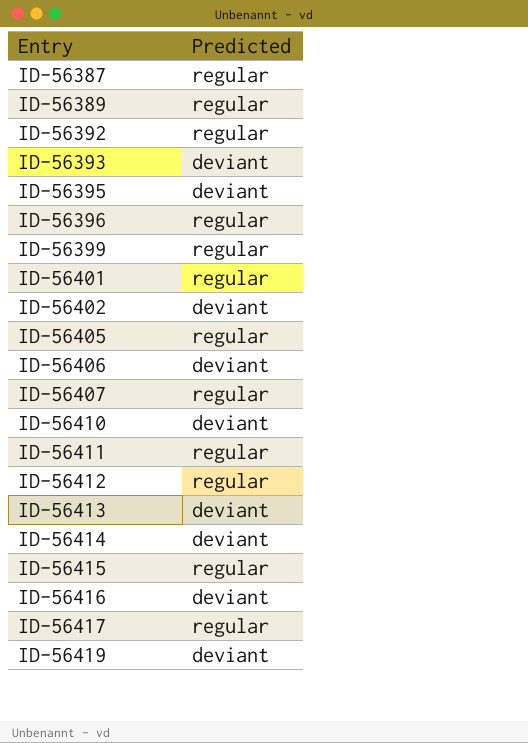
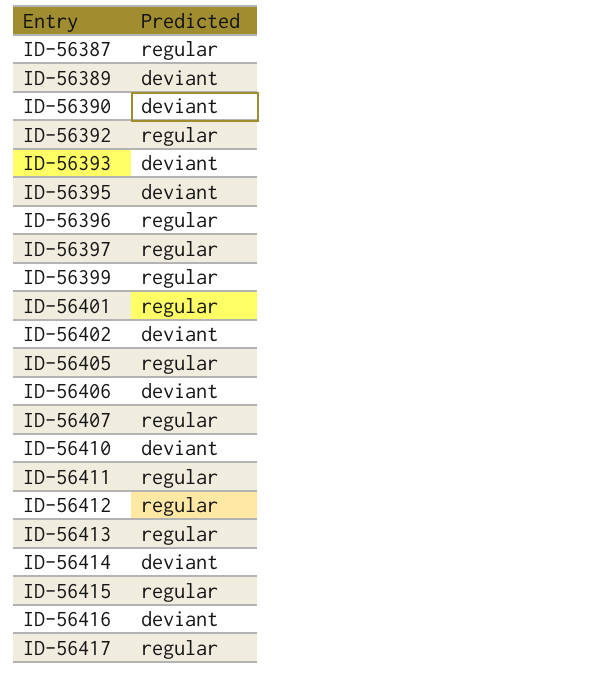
row ID-56419: deviant -> none
ID-56389 | Predicted: regular -> deviant
row ID-56390: none -> deviant
row ID-56397: none -> regular
ID-56413 | Predicted: deviant -> regular

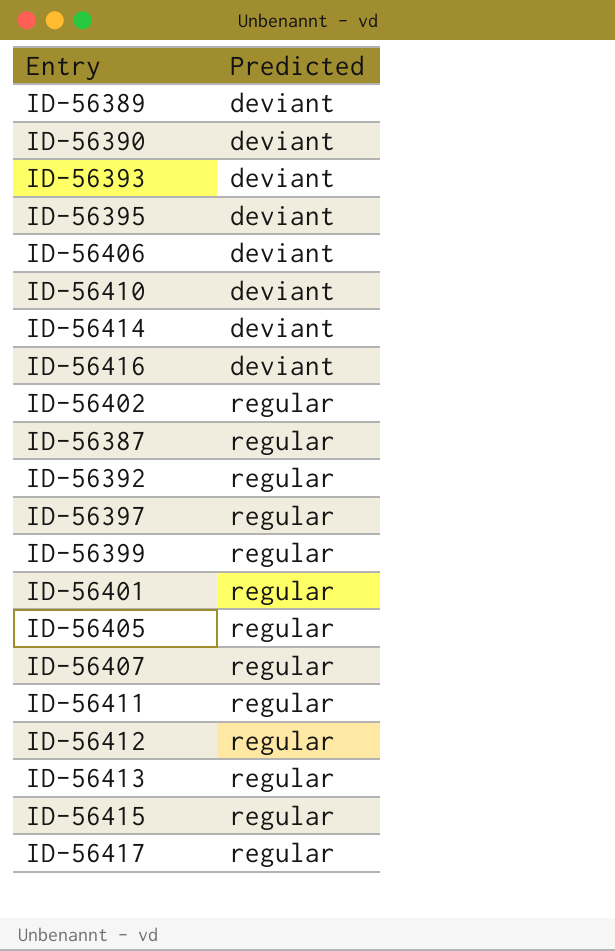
row order: Entry ascending -> Predicted ascending
row ID-56396: regular -> none
ID-56402 | Predicted: deviant -> regular

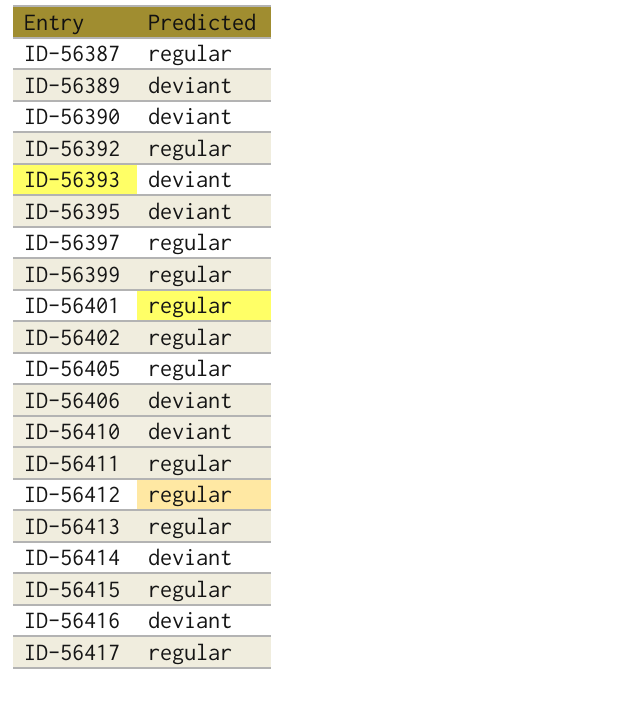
row order: Predicted ascending -> Entry ascending
row ID-56407: regular -> none

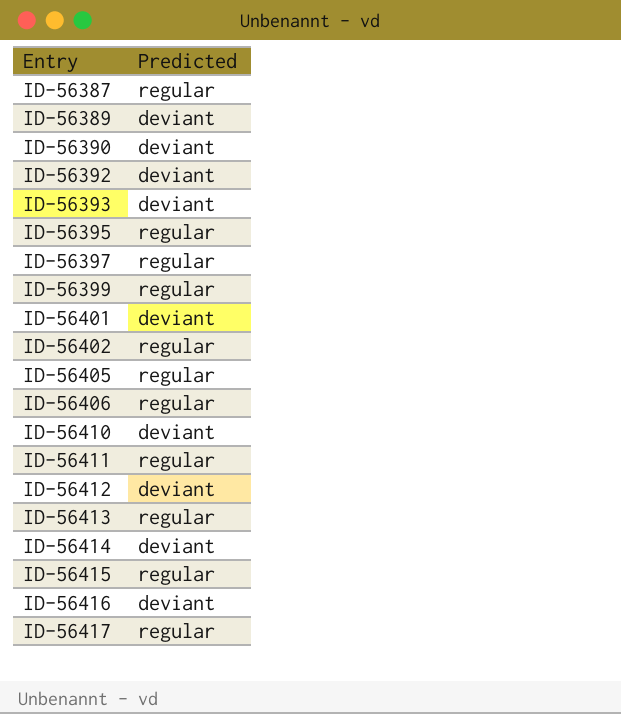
ID-56392 | Predicted: regular -> deviant
ID-56395 | Predicted: deviant -> regular
ID-56401 | Predicted: regular -> deviant
ID-56406 | Predicted: deviant -> regular
ID-56412 | Predicted: regular -> deviant

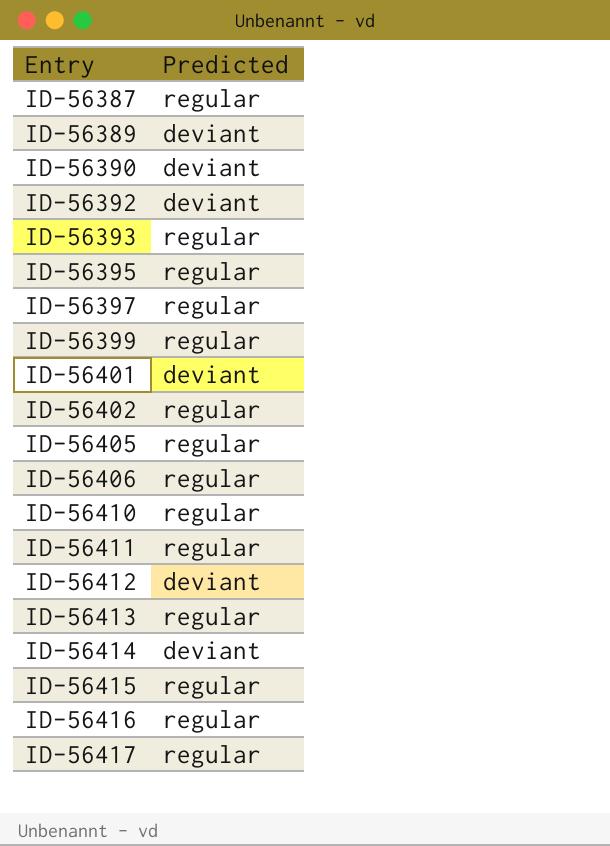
ID-56393 | Predicted: deviant -> regular
ID-56410 | Predicted: deviant -> regular
ID-56416 | Predicted: deviant -> regular

